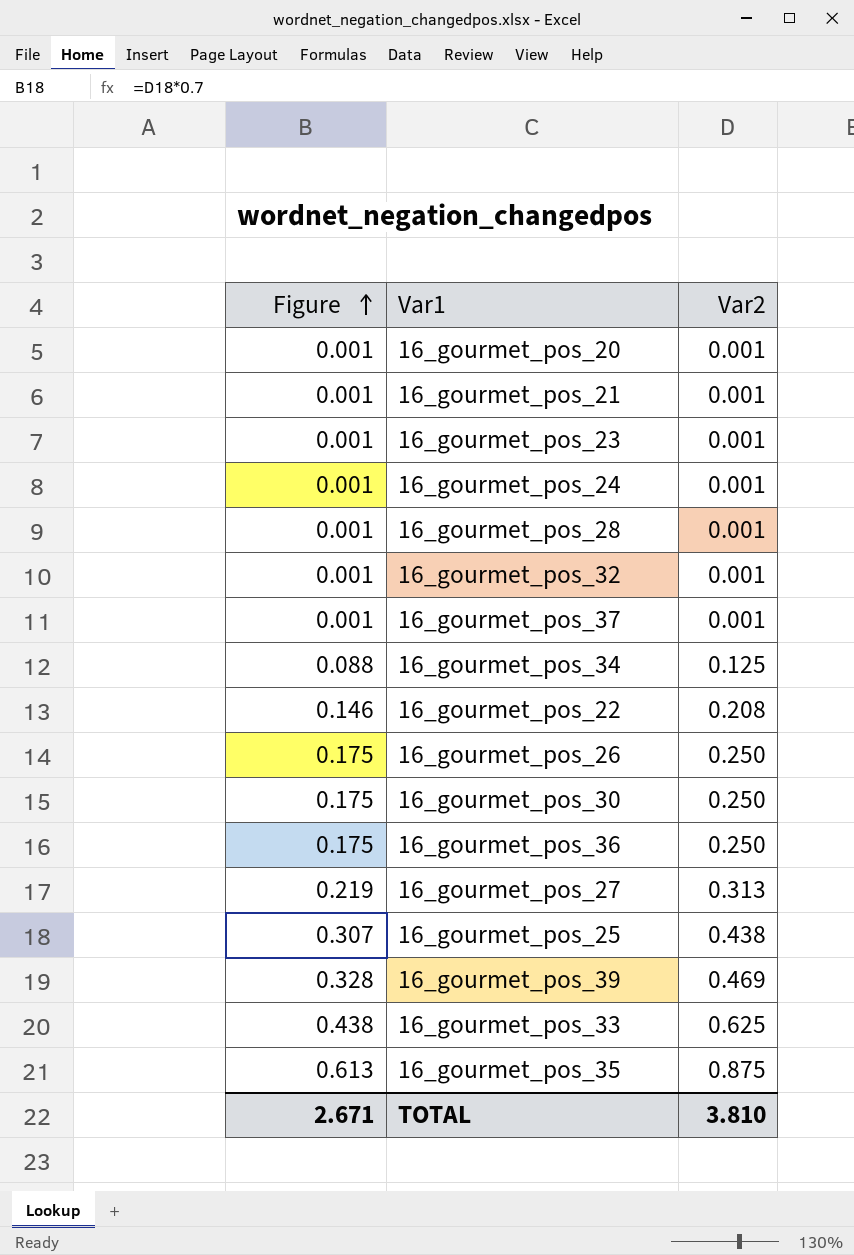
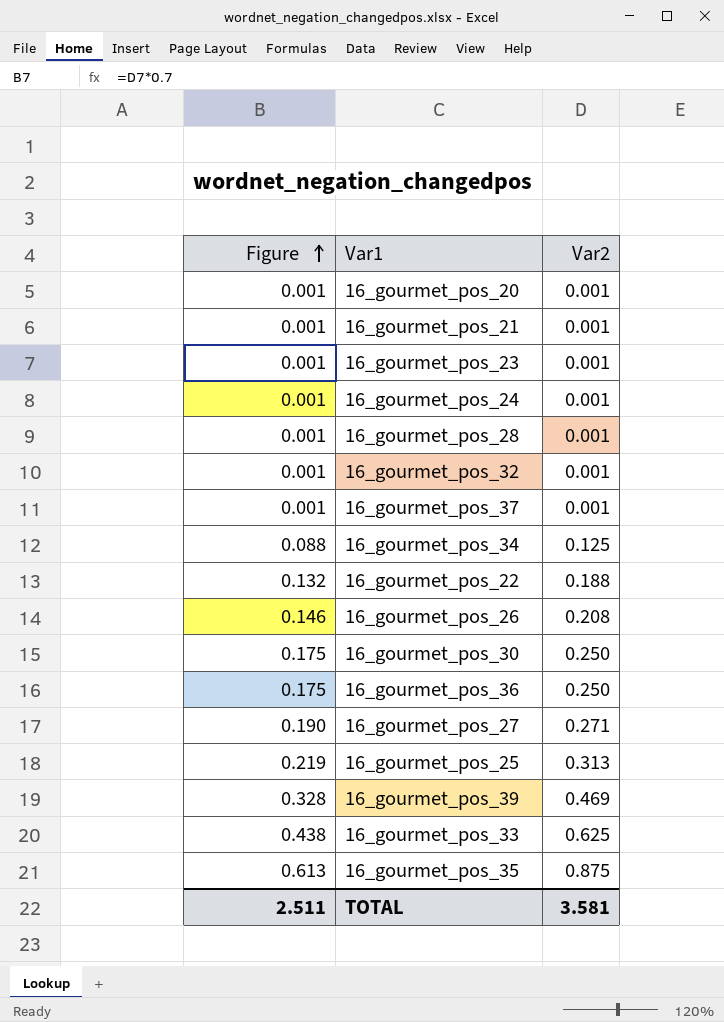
16_gourmet_pos_22 | Figure: 0.146 -> 0.132
16_gourmet_pos_22 | Var2: 0.208 -> 0.188
16_gourmet_pos_26 | Figure: 0.175 -> 0.146
16_gourmet_pos_26 | Var2: 0.250 -> 0.208
16_gourmet_pos_27 | Figure: 0.219 -> 0.190
16_gourmet_pos_27 | Var2: 0.313 -> 0.271
16_gourmet_pos_25 | Figure: 0.307 -> 0.219
16_gourmet_pos_25 | Var2: 0.438 -> 0.313
TOTAL | Figure: 2.671 -> 2.511
TOTAL | Var2: 3.810 -> 3.581

